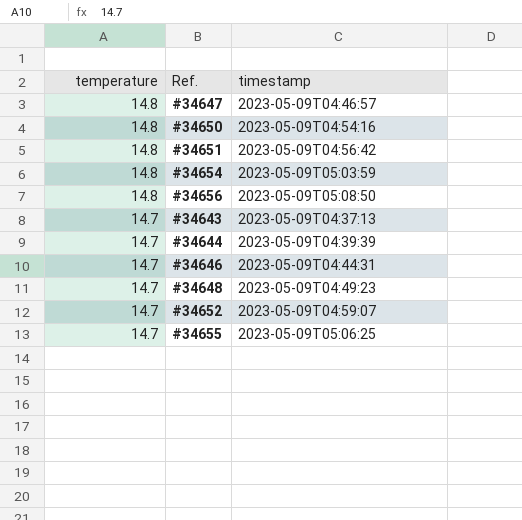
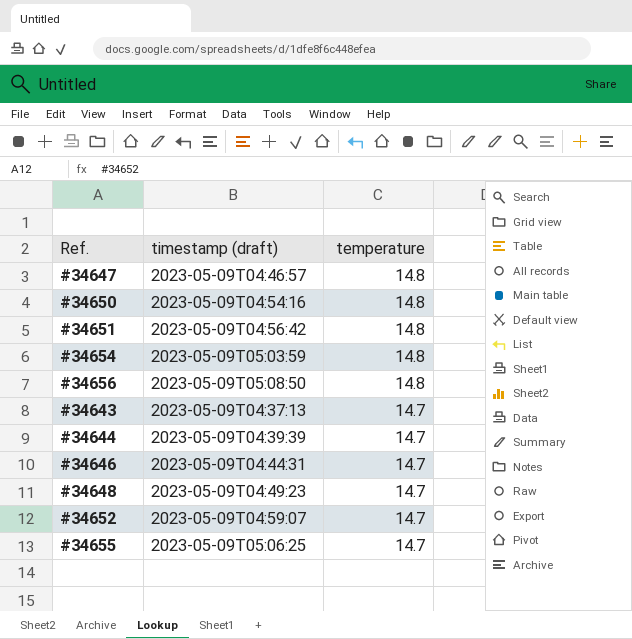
column name: timestamp -> timestamp (draft)
column temperature | position: 1 -> 3

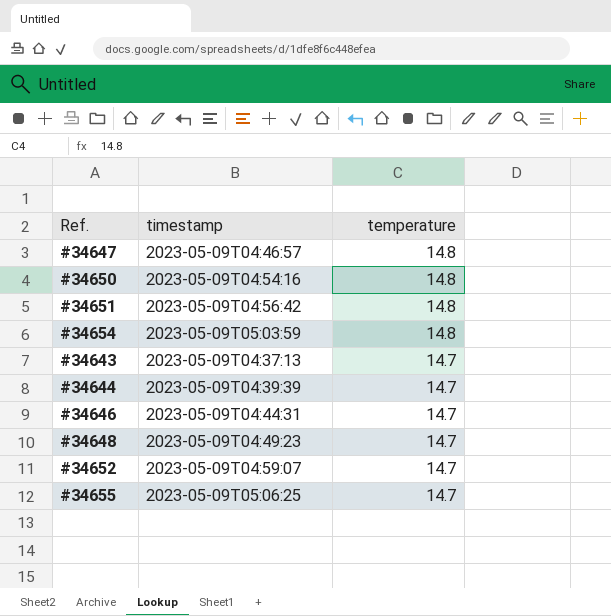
column name: timestamp (draft) -> timestamp
row #34656: 2023-05-09T05:08:50 | 14.8 -> none

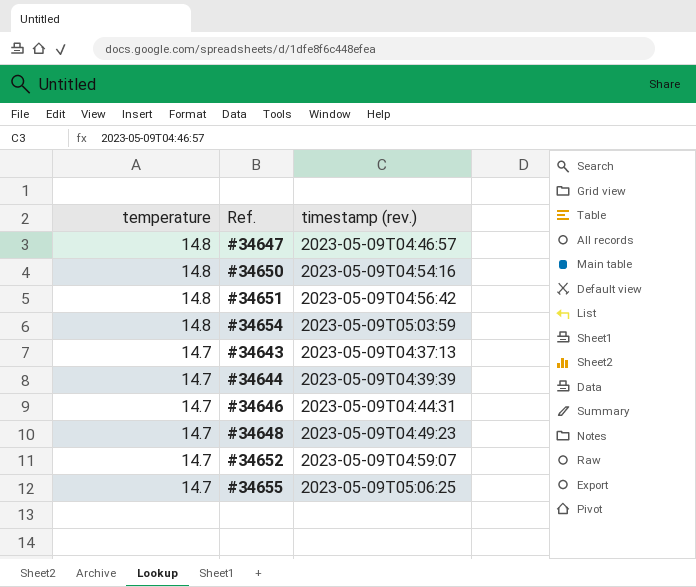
column temperature | position: 3 -> 1
column name: timestamp -> timestamp (rev.)

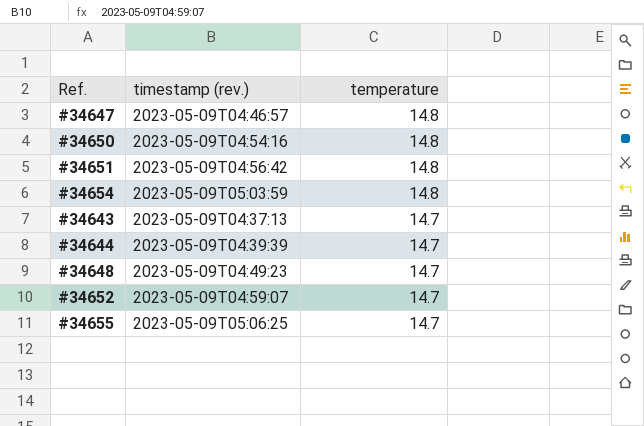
column temperature | position: 1 -> 3
row #34646: 14.7 | 2023-05-09T04:44:31 -> none

